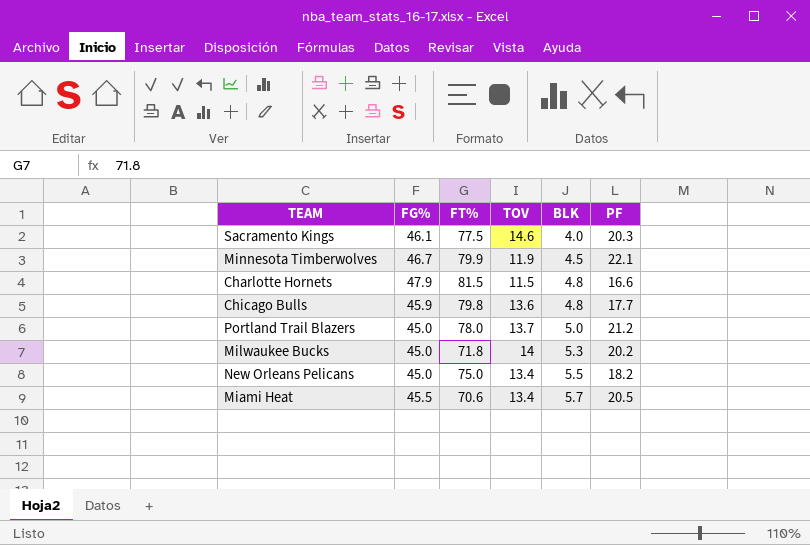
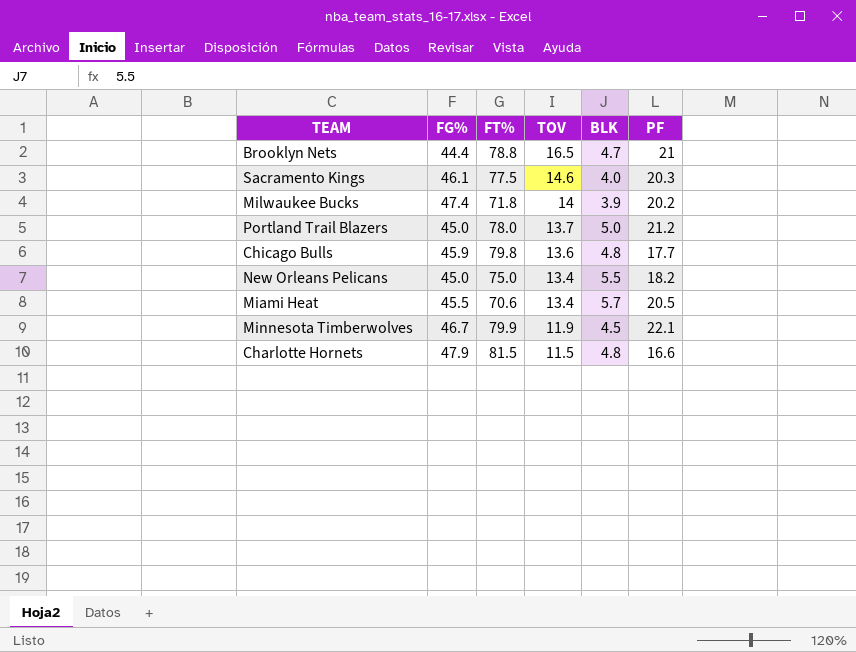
row order: BLK ascending -> TOV descending
row Brooklyn Nets: none -> 44.4 | 78.8 | 16.5 | 4.7 | 21
Milwaukee Bucks | FG%: 45.0 -> 47.4
Milwaukee Bucks | BLK: 5.3 -> 3.9

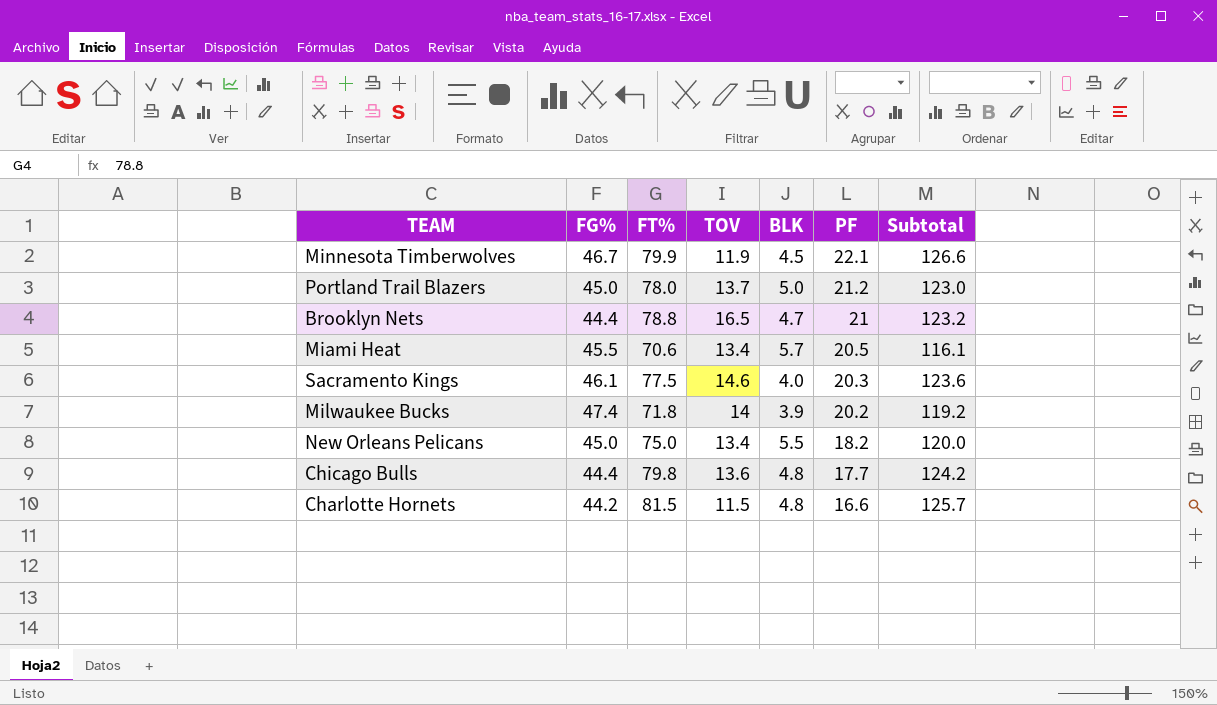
row order: TOV descending -> PF descending
column Subtotal | formula: none -> [FG%] + [FT%]
Chicago Bulls | FG%: 45.9 -> 44.4
Charlotte Hornets | FG%: 47.9 -> 44.2

